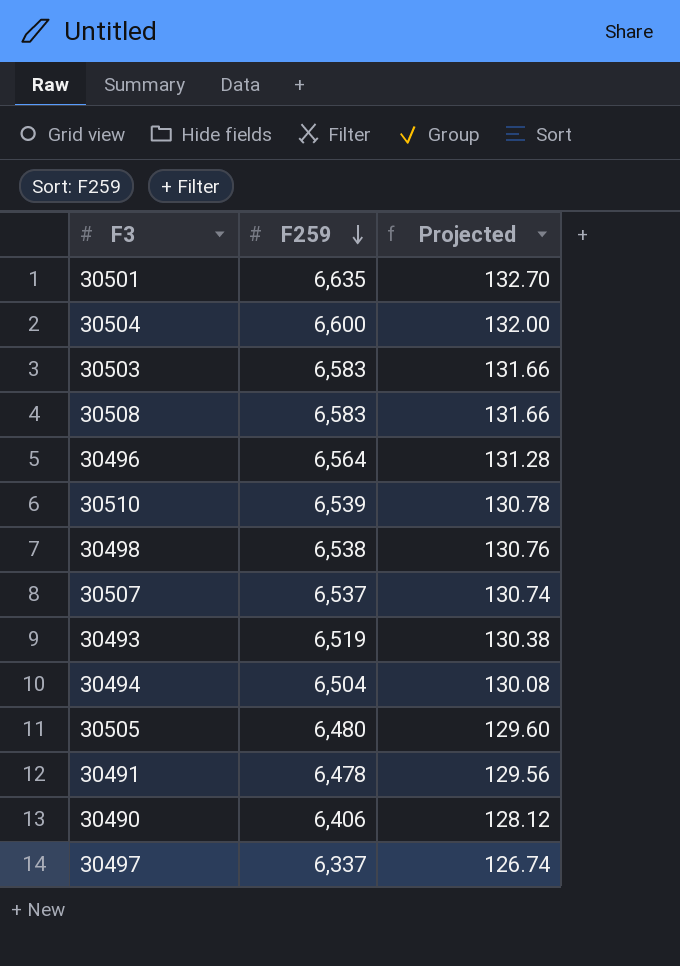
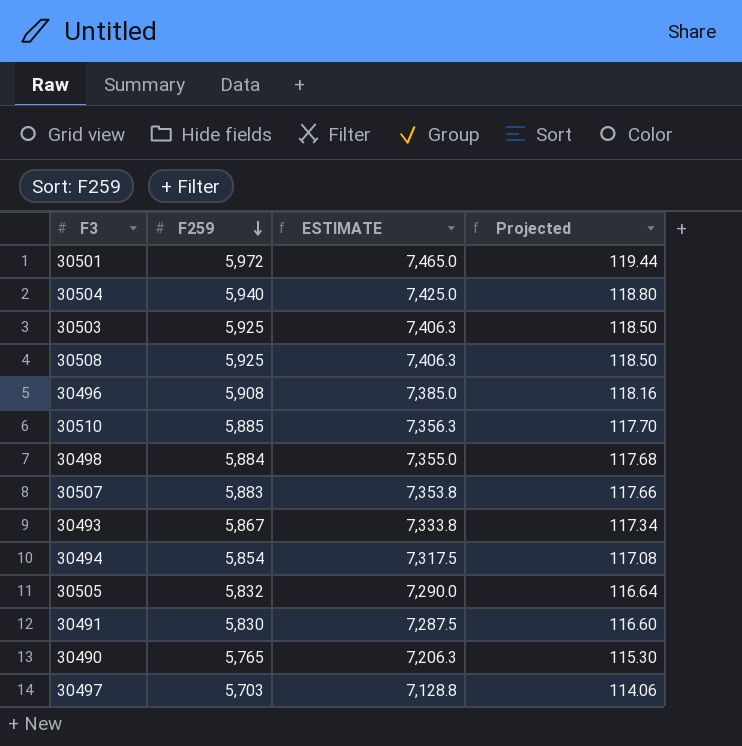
column ESTIMATE | formula: none -> [F259] * 1.25
30501 | F259: 6,635 -> 5,972
30501 | Projected: 132.70 -> 119.44
30504 | F259: 6,600 -> 5,940
30504 | Projected: 132.00 -> 118.80
30503 | F259: 6,583 -> 5,925
30503 | Projected: 131.66 -> 118.50
30508 | F259: 6,583 -> 5,925
30508 | Projected: 131.66 -> 118.50
30496 | F259: 6,564 -> 5,908
30496 | Projected: 131.28 -> 118.16
30510 | F259: 6,539 -> 5,885
30510 | Projected: 130.78 -> 117.70
30498 | F259: 6,538 -> 5,884
30498 | Projected: 130.76 -> 117.68
30507 | F259: 6,537 -> 5,883
30507 | Projected: 130.74 -> 117.66
30493 | F259: 6,519 -> 5,867
30493 | Projected: 130.38 -> 117.34
30494 | F259: 6,504 -> 5,854
30494 | Projected: 130.08 -> 117.08
30505 | F259: 6,480 -> 5,832
30505 | Projected: 129.60 -> 116.64
30491 | F259: 6,478 -> 5,830
30491 | Projected: 129.56 -> 116.60
30490 | F259: 6,406 -> 5,765
30490 | Projected: 128.12 -> 115.30
30497 | F259: 6,337 -> 5,703
30497 | Projected: 126.74 -> 114.06

